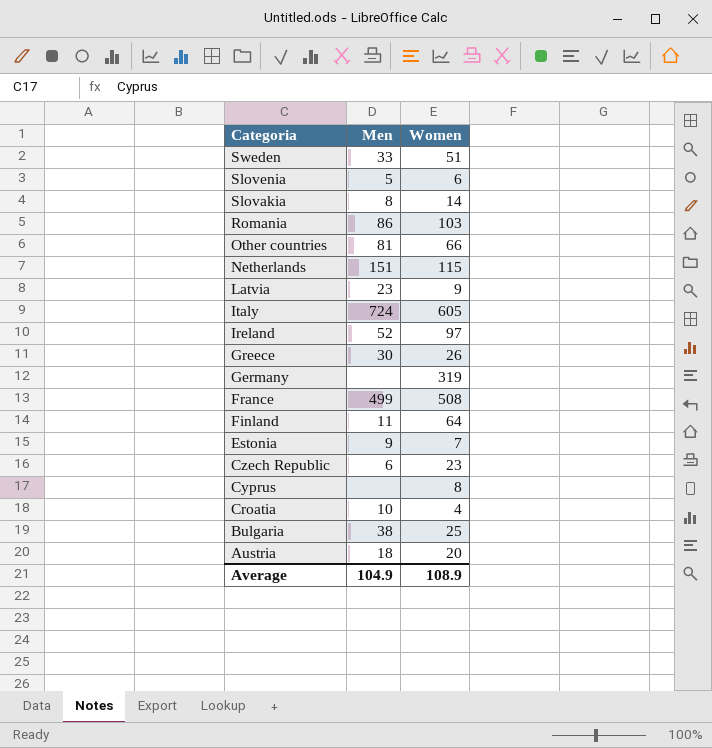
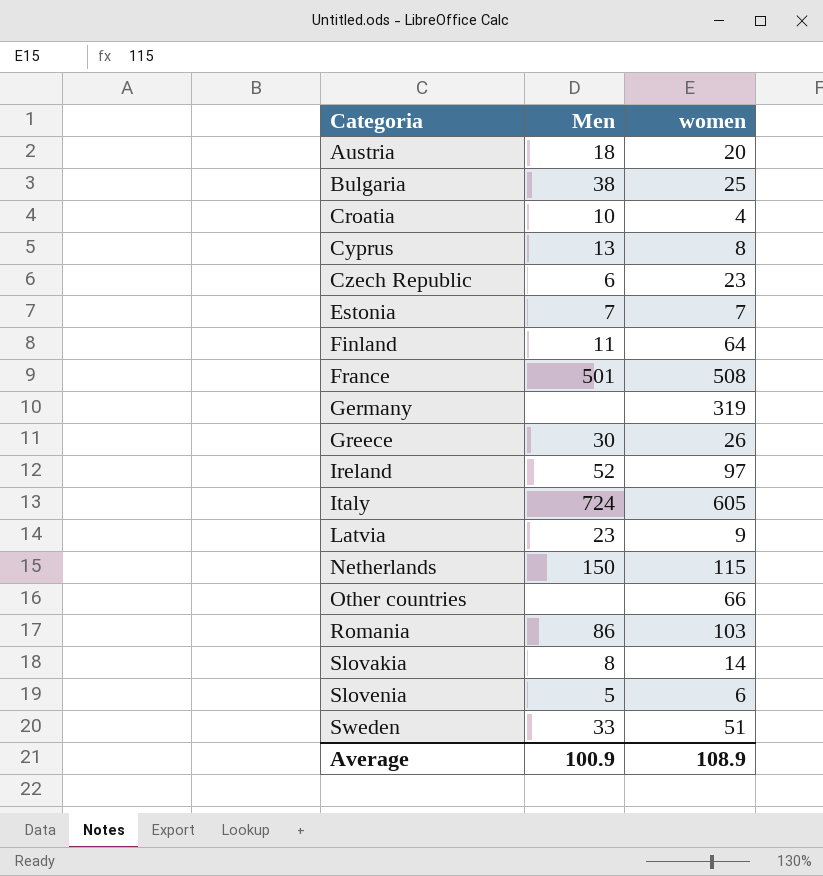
row order: Categoria descending -> Categoria ascending
column name: Women -> women
Cyprus | Men: none -> 13
Estonia | Men: 9 -> 7
France | Men: 499 -> 501
Netherlands | Men: 151 -> 150
Other countries | Men: 81 -> none
Average | Men: 104.9 -> 100.9

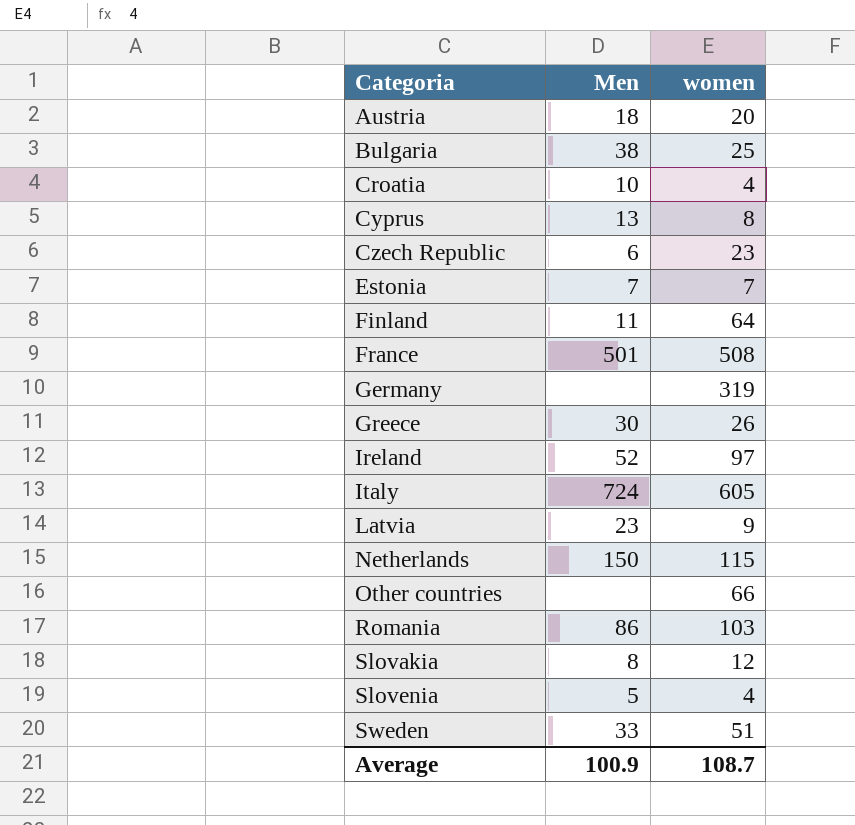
Slovakia | women: 14 -> 12
Slovenia | women: 6 -> 4
Average | women: 108.9 -> 108.7

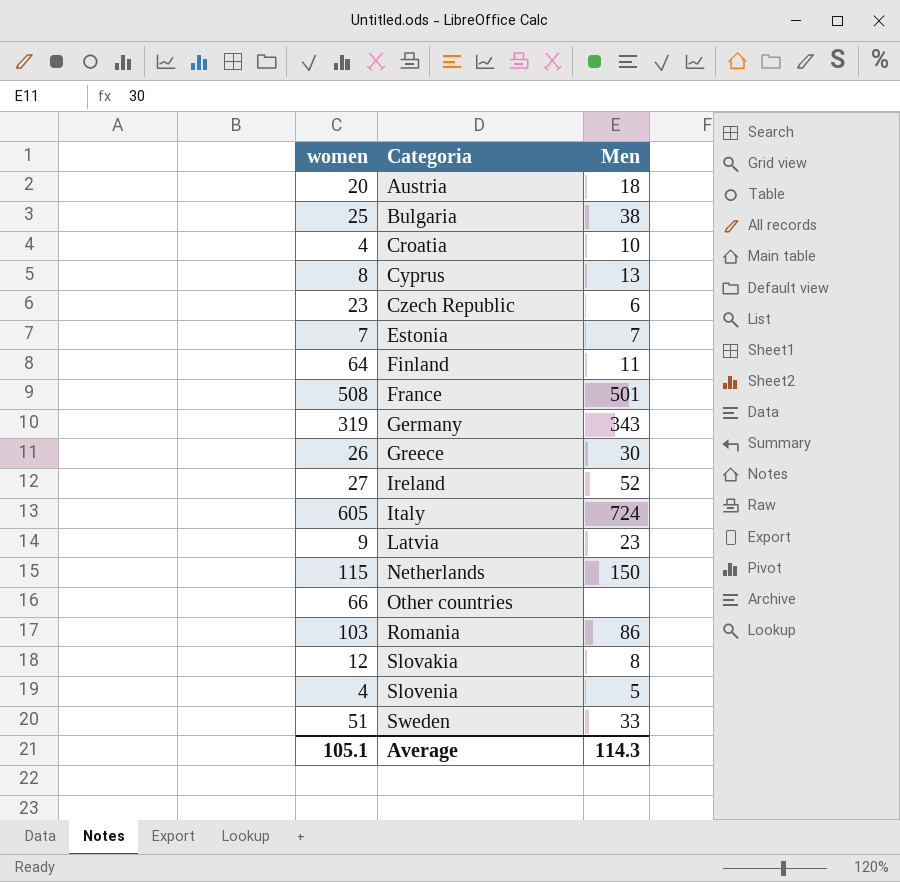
column women | position: 3 -> 1
Germany | Men: none -> 343
Ireland | women: 97 -> 27
Average | women: 108.7 -> 105.1
Average | Men: 100.9 -> 114.3

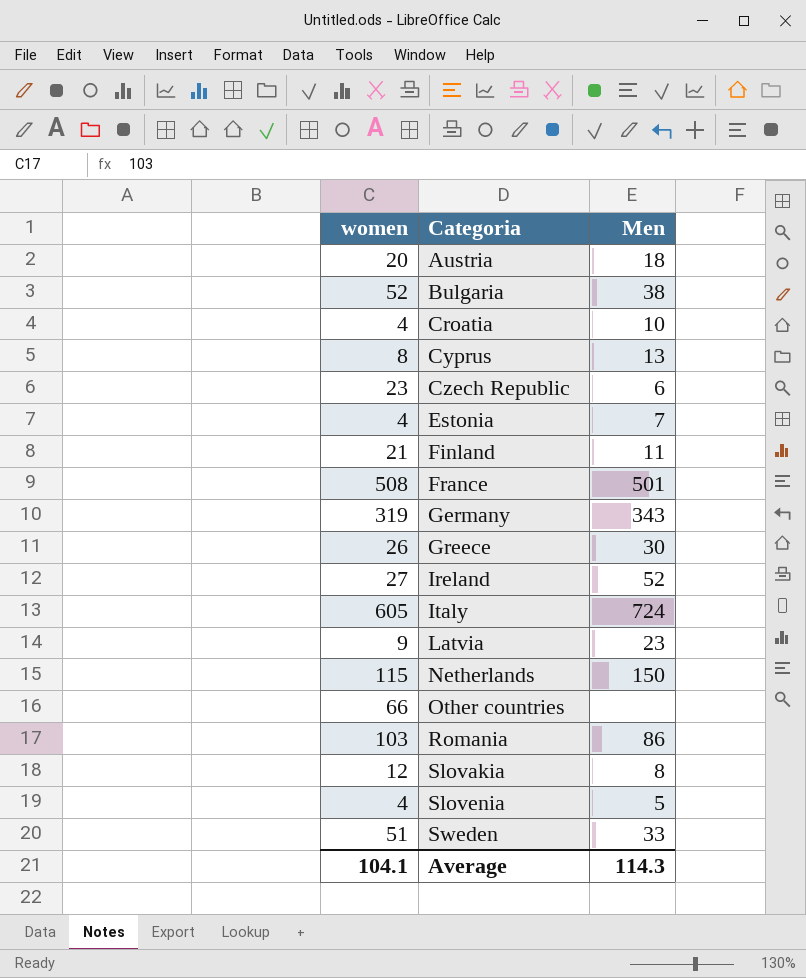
Bulgaria | women: 25 -> 52
Estonia | women: 7 -> 4
Finland | women: 64 -> 21
Average | women: 105.1 -> 104.1

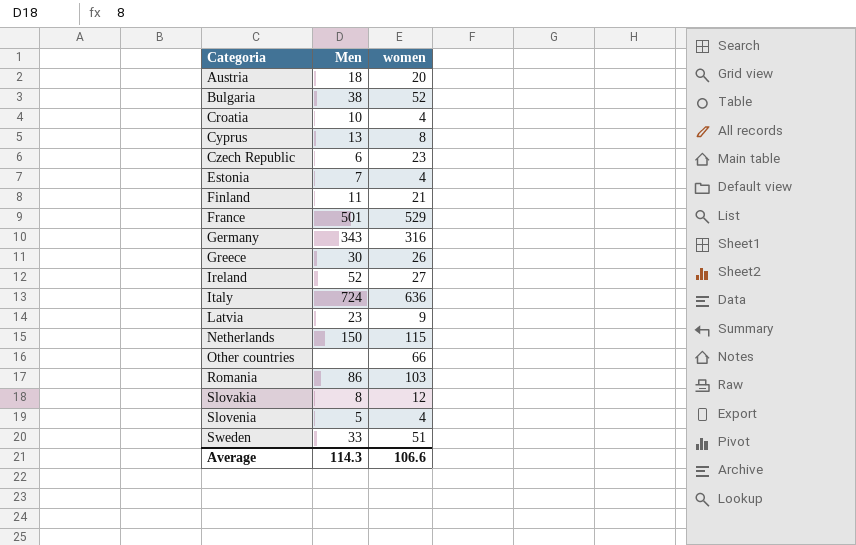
column women | position: 1 -> 3
France | women: 508 -> 529
Germany | women: 319 -> 316
Italy | women: 605 -> 636
Average | women: 104.1 -> 106.6

